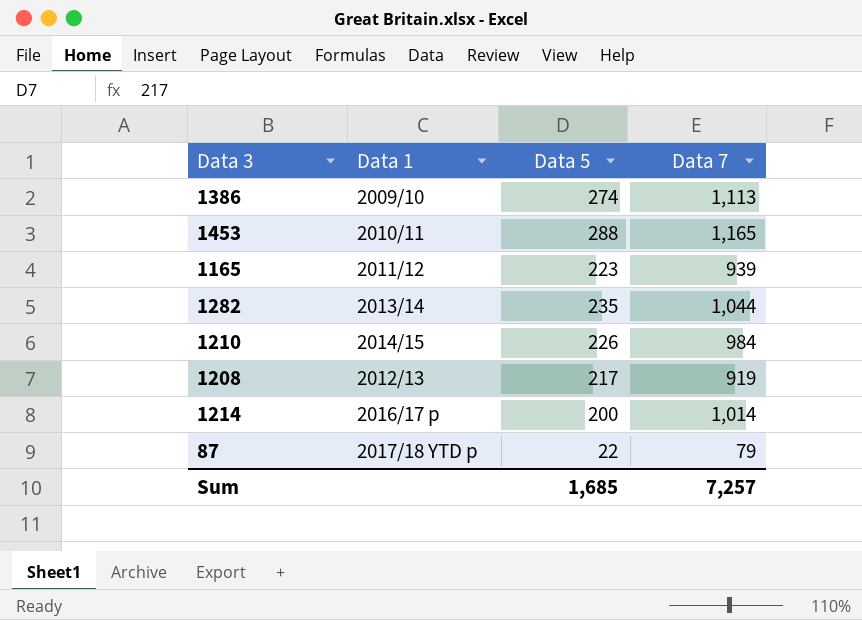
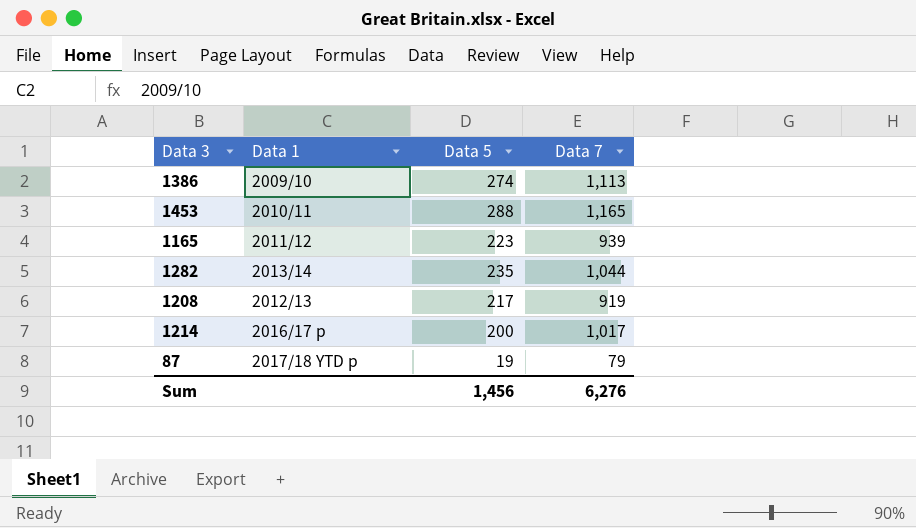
row 1210: 2014/15 | 226 | 984 -> none
1214 | Data 7: 1,014 -> 1,017
87 | Data 5: 22 -> 19
Sum | Data 5: 1,685 -> 1,456
Sum | Data 7: 7,257 -> 6,276

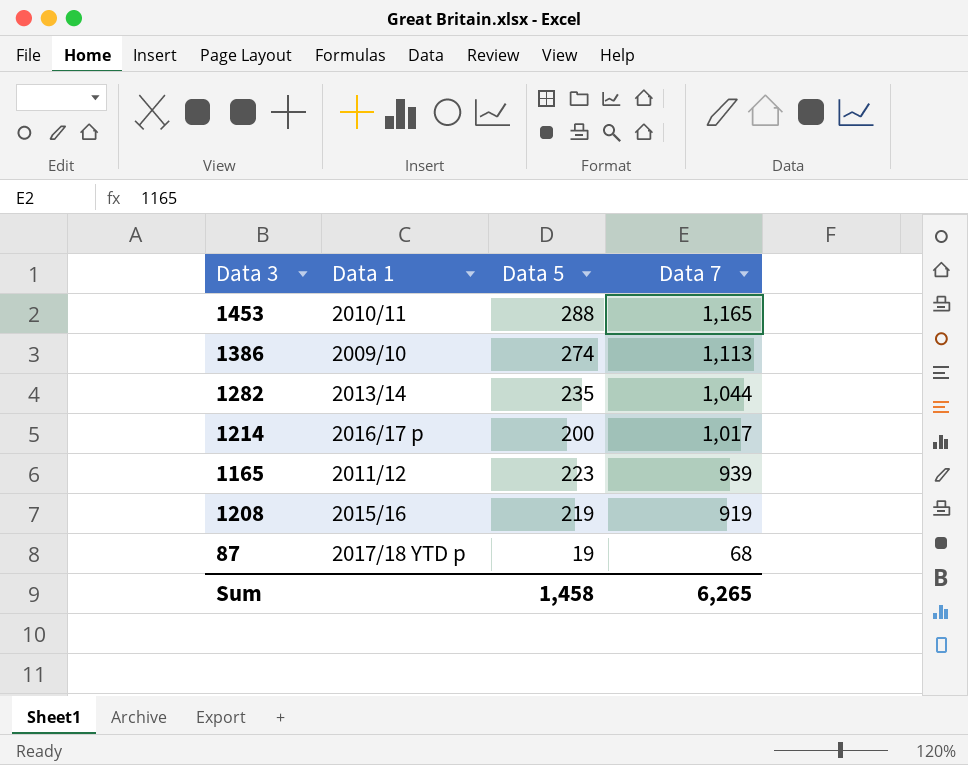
row order: none -> Data 7 descending
1208 | Data 1: 2012/13 -> 2015/16
1208 | Data 5: 217 -> 219
87 | Data 7: 79 -> 68
Sum | Data 5: 1,456 -> 1,458
Sum | Data 7: 6,276 -> 6,265

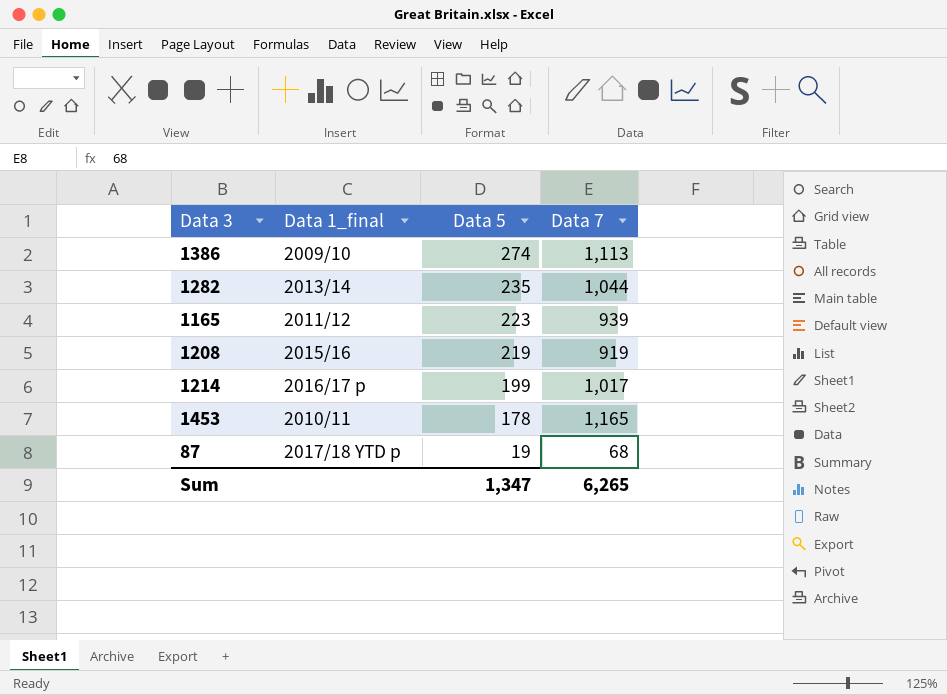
row order: Data 7 descending -> Data 5 descending
column name: Data 1 -> Data 1_final
1214 | Data 5: 200 -> 199
1453 | Data 5: 288 -> 178
Sum | Data 5: 1,458 -> 1,347

